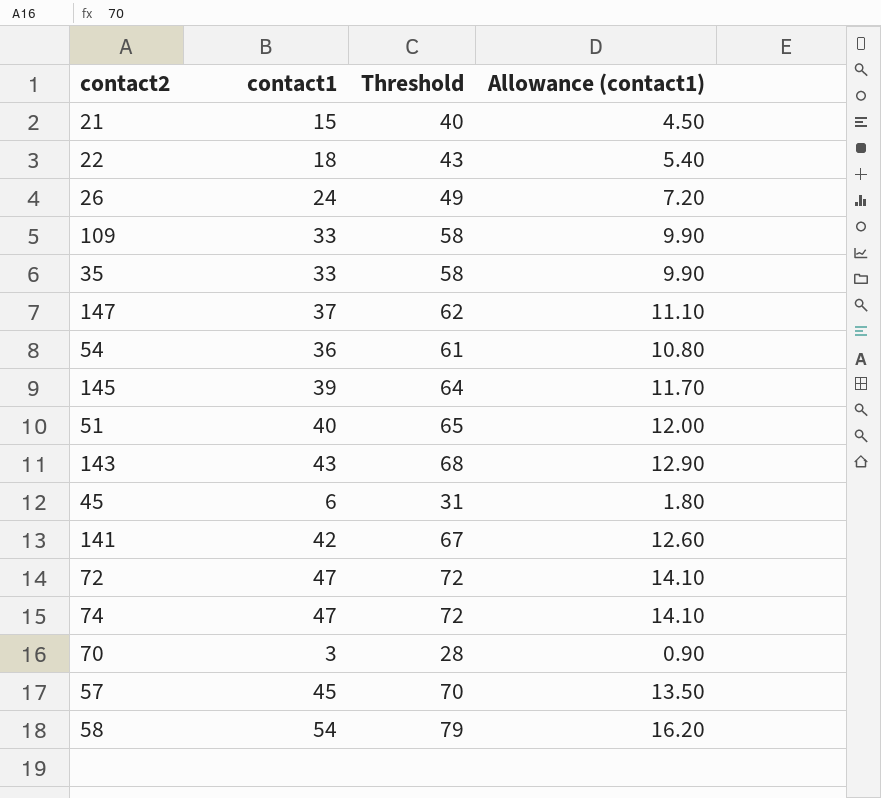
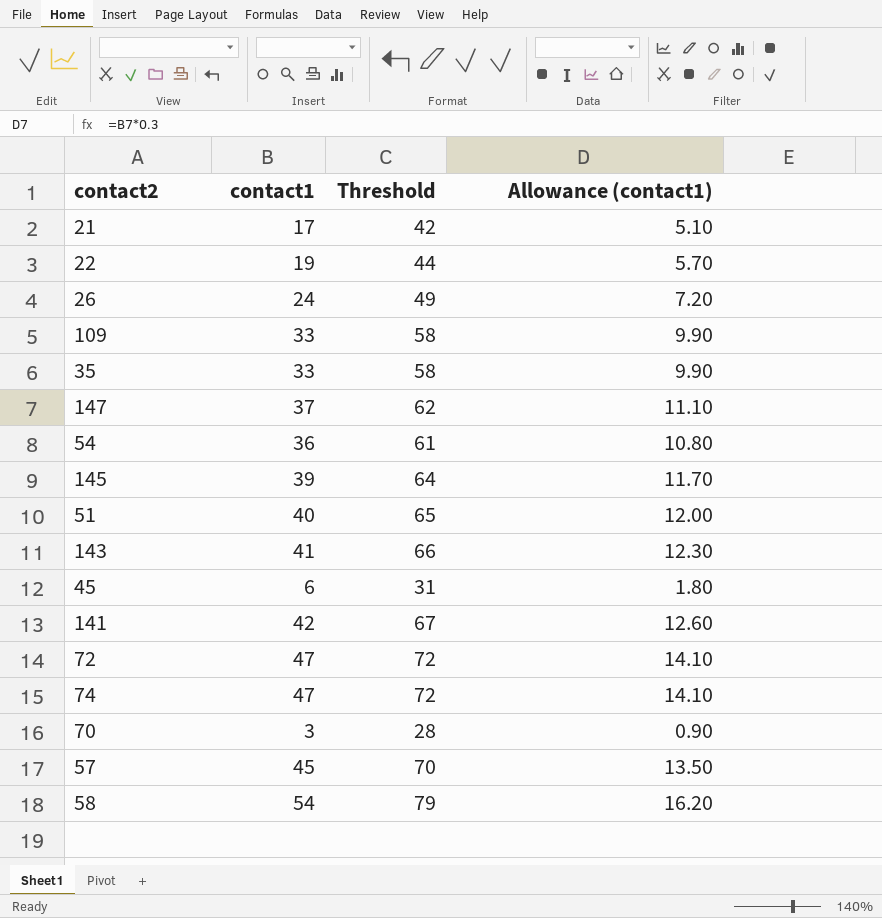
21 | contact1: 15 -> 17
21 | Threshold: 40 -> 42
21 | Allowance (contact1): 4.50 -> 5.10
22 | contact1: 18 -> 19
22 | Threshold: 43 -> 44
22 | Allowance (contact1): 5.40 -> 5.70
143 | contact1: 43 -> 41
143 | Threshold: 68 -> 66
143 | Allowance (contact1): 12.90 -> 12.30

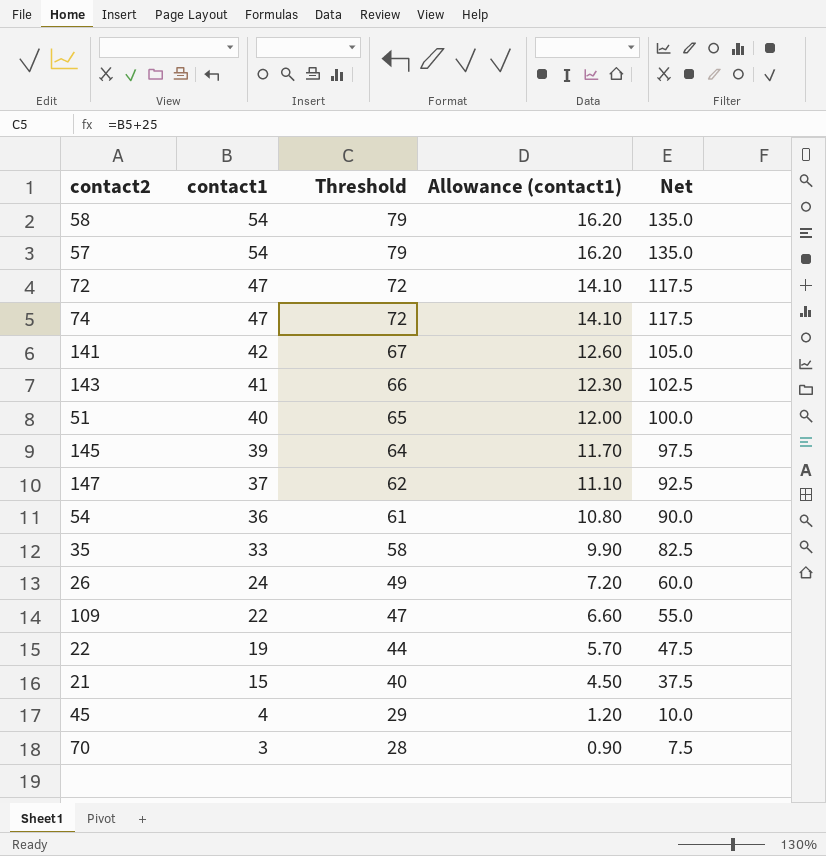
row order: none -> contact1 descending
column Net | formula: none -> [contact1] * 2.5
57 | contact1: 45 -> 54
57 | Threshold: 70 -> 79
57 | Allowance (contact1): 13.50 -> 16.20
109 | contact1: 33 -> 22
109 | Threshold: 58 -> 47
109 | Allowance (contact1): 9.90 -> 6.60
21 | contact1: 17 -> 15
21 | Threshold: 42 -> 40
21 | Allowance (contact1): 5.10 -> 4.50
45 | contact1: 6 -> 4
45 | Threshold: 31 -> 29
45 | Allowance (contact1): 1.80 -> 1.20

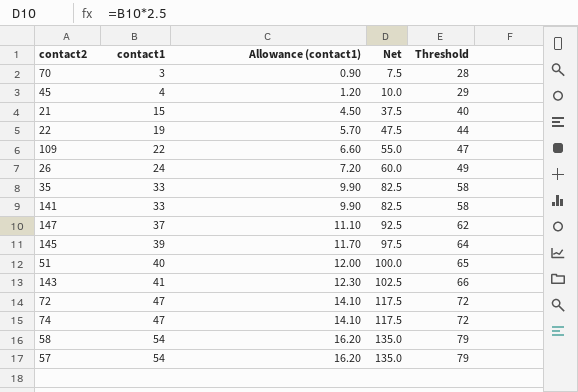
row order: contact1 descending -> contact1 ascending
column Threshold | position: 3 -> 5
row 54: 36 | 61 | 10.80 | 90.0 -> none
141 | contact1: 42 -> 33
141 | Allowance (contact1): 12.60 -> 9.90
141 | Net: 105.0 -> 82.5
141 | Threshold: 67 -> 58

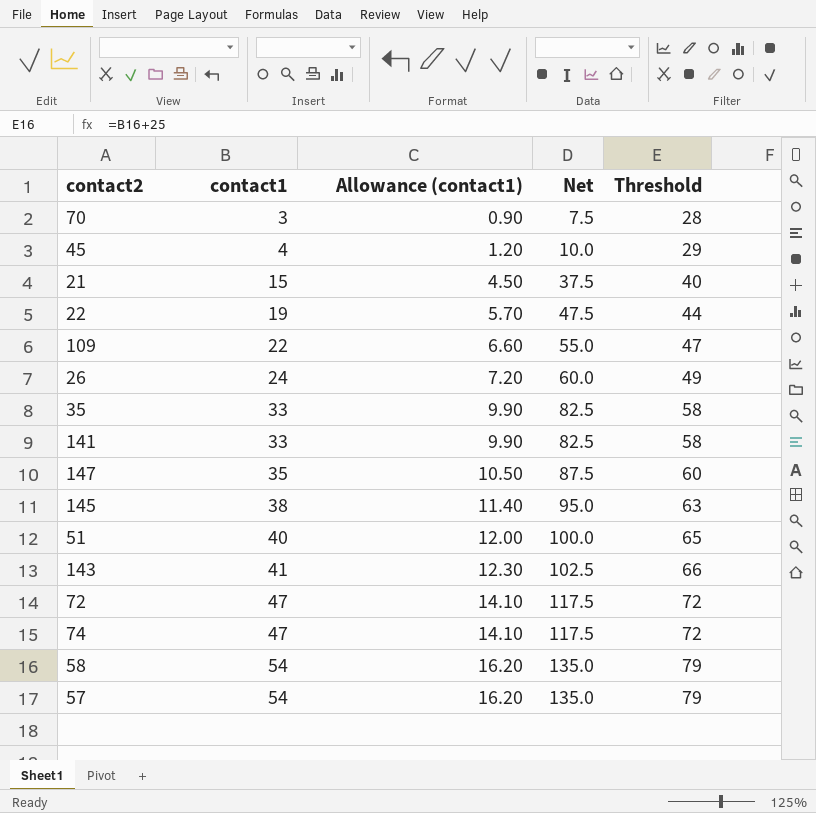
147 | contact1: 37 -> 35
147 | Allowance (contact1): 11.10 -> 10.50
147 | Net: 92.5 -> 87.5
147 | Threshold: 62 -> 60
145 | contact1: 39 -> 38
145 | Allowance (contact1): 11.70 -> 11.40
145 | Net: 97.5 -> 95.0
145 | Threshold: 64 -> 63

